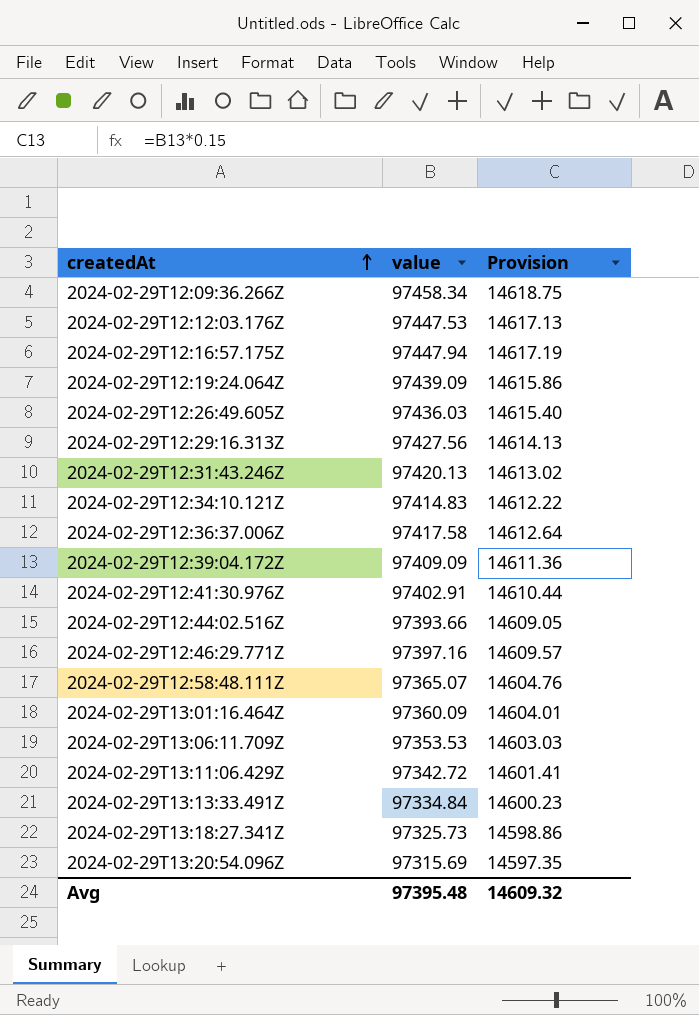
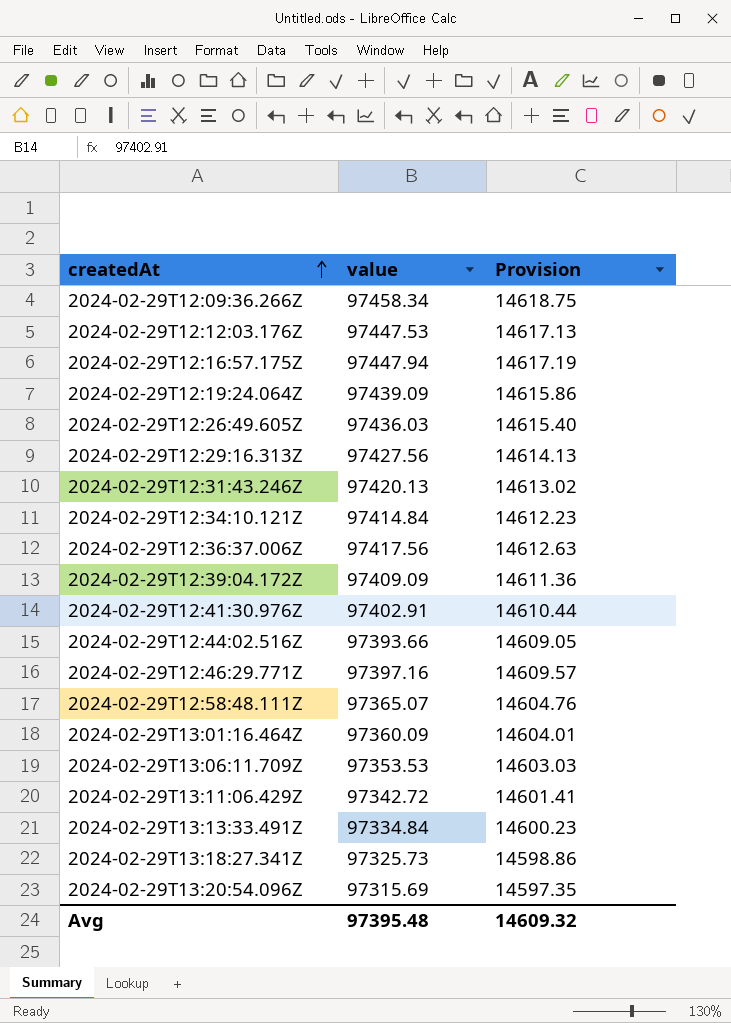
2024-02-29T12:34:10.121Z | value: 97414.83 -> 97414.84
2024-02-29T12:34:10.121Z | Provision: 14612.22 -> 14612.23
2024-02-29T12:36:37.006Z | value: 97417.58 -> 97417.56
2024-02-29T12:36:37.006Z | Provision: 14612.64 -> 14612.63

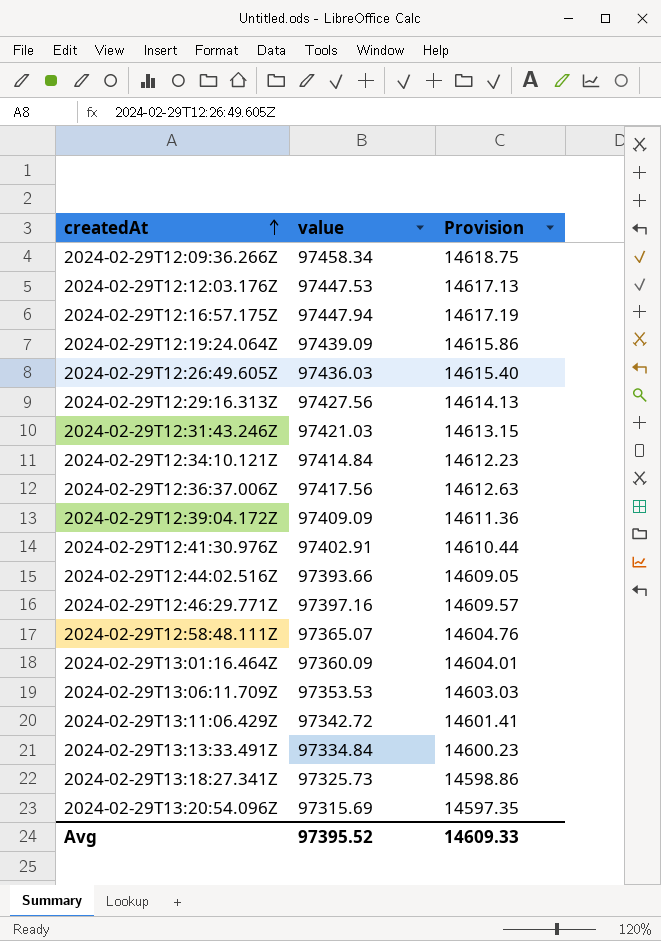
2024-02-29T12:31:43.246Z | value: 97420.13 -> 97421.03
2024-02-29T12:31:43.246Z | Provision: 14613.02 -> 14613.15
Avg | value: 97395.48 -> 97395.52
Avg | Provision: 14609.32 -> 14609.33

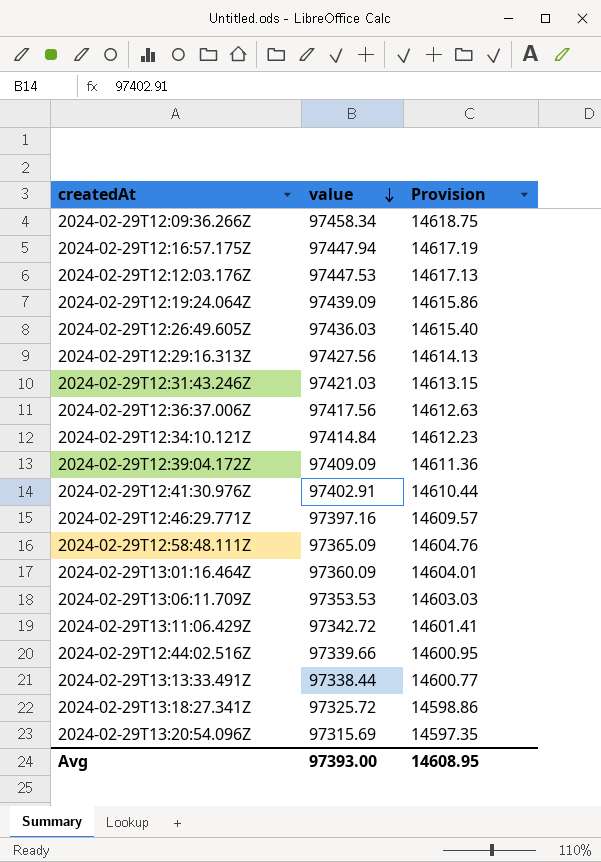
row order: createdAt ascending -> value descending
2024-02-29T12:58:48.111Z | value: 97365.07 -> 97365.09
2024-02-29T12:44:02.516Z | value: 97393.66 -> 97339.66
2024-02-29T12:44:02.516Z | Provision: 14609.05 -> 14600.95
2024-02-29T13:13:33.491Z | value: 97334.84 -> 97338.44
2024-02-29T13:13:33.491Z | Provision: 14600.23 -> 14600.77
2024-02-29T13:18:27.341Z | value: 97325.73 -> 97325.72
Avg | value: 97395.52 -> 97393.00
Avg | Provision: 14609.33 -> 14608.95

